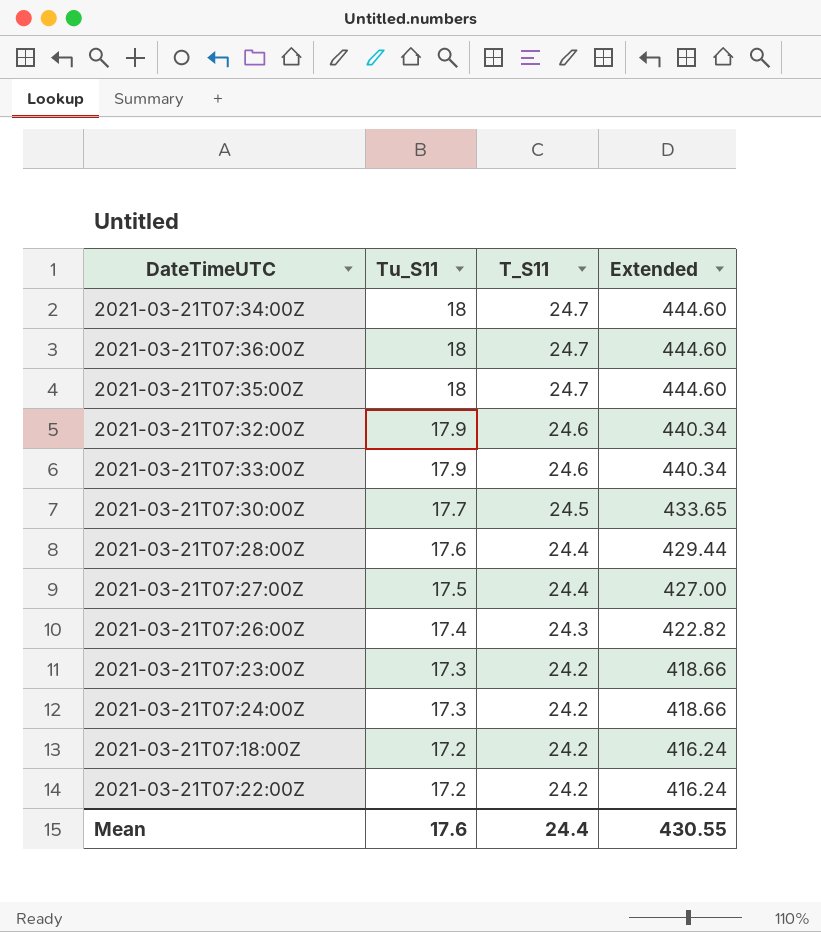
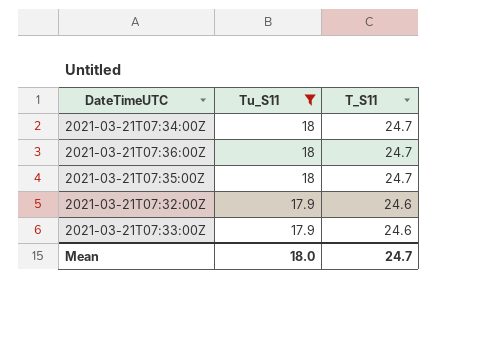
filter: none -> Tu_S11 >= 17.9
column Extended | formula: [Tu_S11] * [T_S11] -> none
Mean | Tu_S11: 17.6 -> 18.0
Mean | T_S11: 24.4 -> 24.7

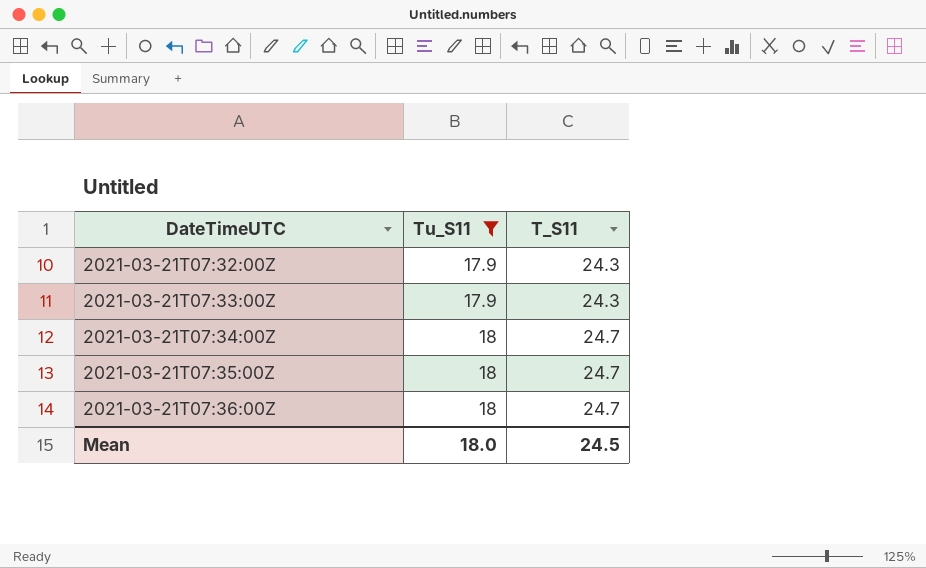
row order: Tu_S11 descending -> DateTimeUTC ascending
2021-03-21T07:32:00Z | T_S11: 24.6 -> 24.3
2021-03-21T07:33:00Z | T_S11: 24.6 -> 24.3
Mean | T_S11: 24.7 -> 24.5

